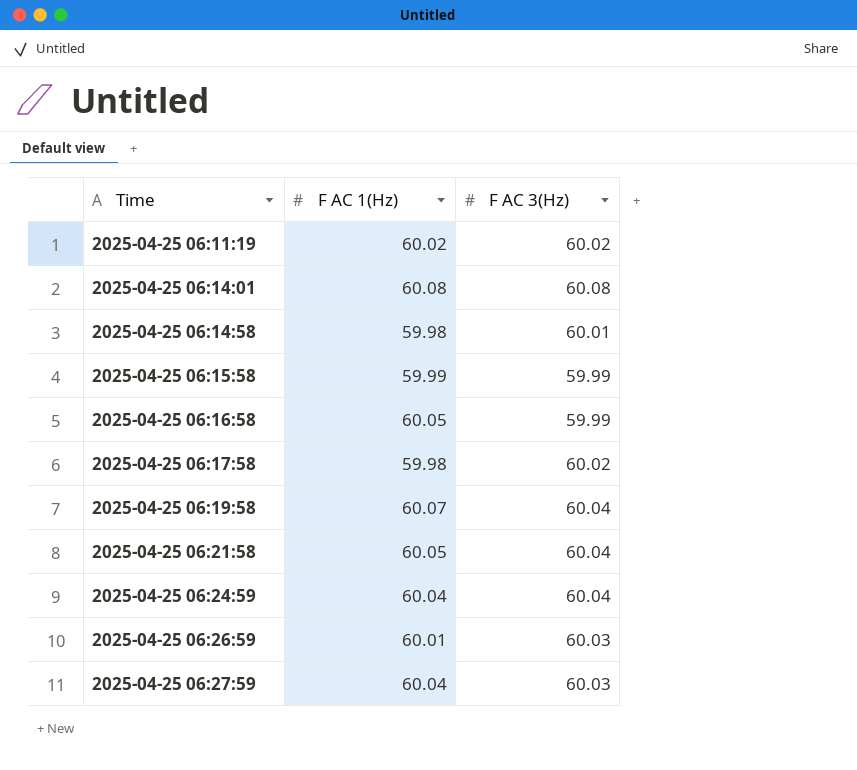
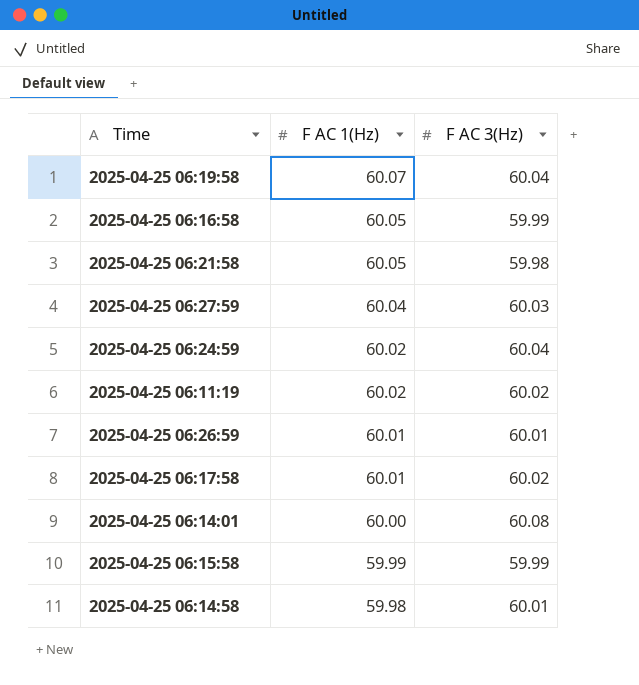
row order: Time ascending -> F AC 1(Hz) descending
2025-04-25 06:21:58 | F AC 3(Hz): 60.04 -> 59.98
2025-04-25 06:24:59 | F AC 1(Hz): 60.04 -> 60.02
2025-04-25 06:26:59 | F AC 3(Hz): 60.03 -> 60.01
2025-04-25 06:17:58 | F AC 1(Hz): 59.98 -> 60.01
2025-04-25 06:14:01 | F AC 1(Hz): 60.08 -> 60.00

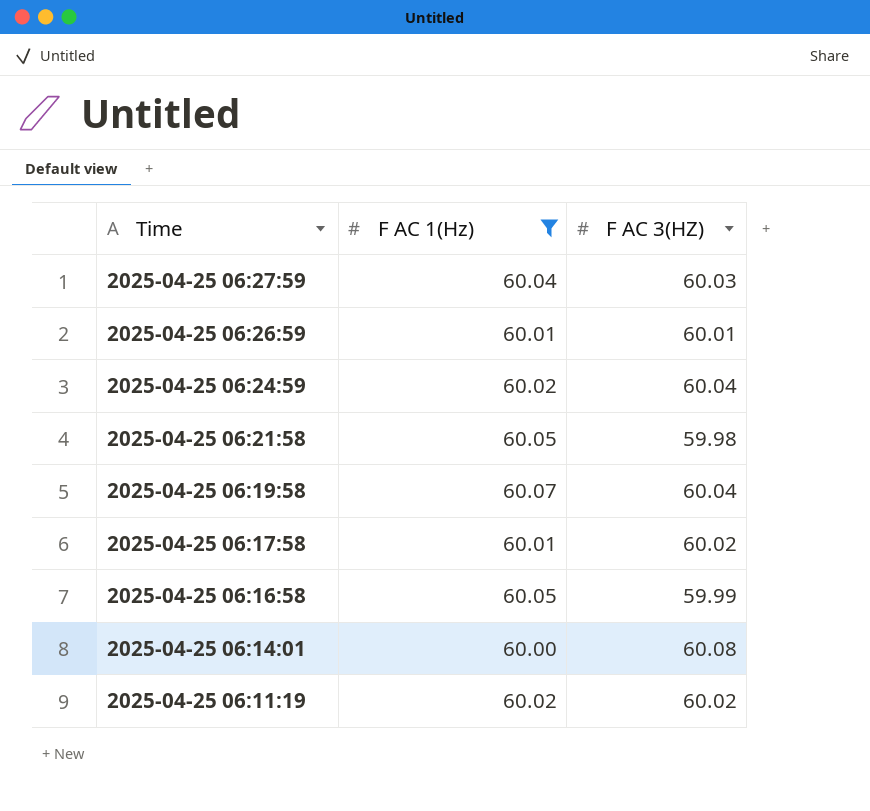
filter: none -> F AC 1(Hz) >= 60.00
row order: F AC 1(Hz) descending -> Time descending
column name: F AC 3(Hz) -> F AC 3(HZ)

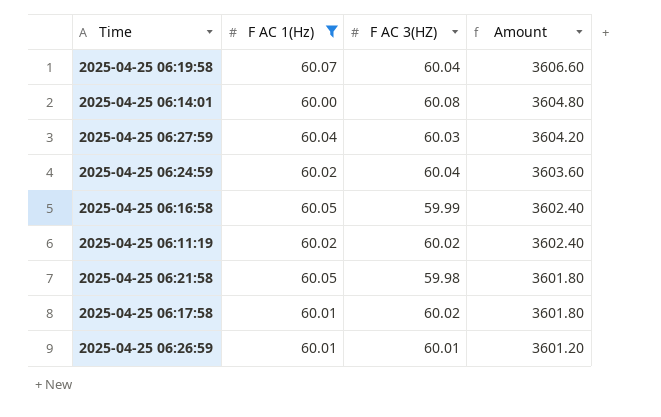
row order: Time descending -> Amount descending
column Amount | formula: none -> [F AC 1(Hz)] * [F AC 3(HZ)]

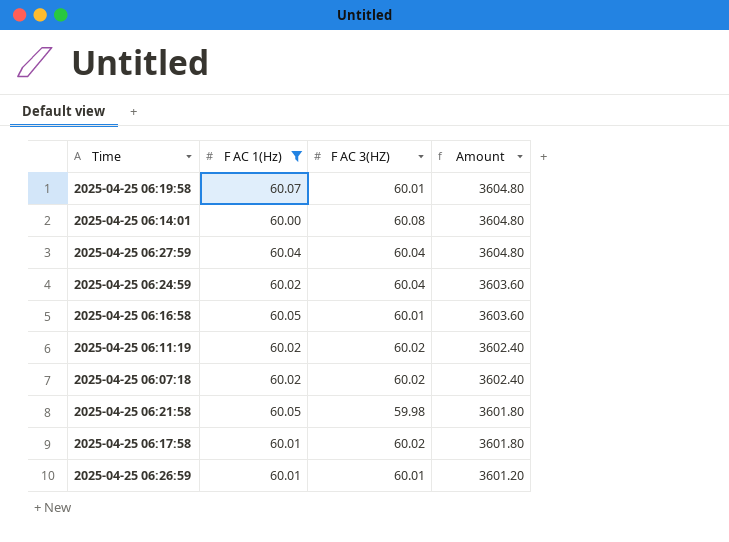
2025-04-25 06:19:58 | F AC 3(HZ): 60.04 -> 60.01
2025-04-25 06:19:58 | Amount: 3606.60 -> 3604.80
2025-04-25 06:27:59 | F AC 3(HZ): 60.03 -> 60.04
2025-04-25 06:27:59 | Amount: 3604.20 -> 3604.80
2025-04-25 06:16:58 | F AC 3(HZ): 59.99 -> 60.01
2025-04-25 06:16:58 | Amount: 3602.40 -> 3603.60
row 2025-04-25 06:07:18: none -> 60.02 | 60.02 | 3602.40

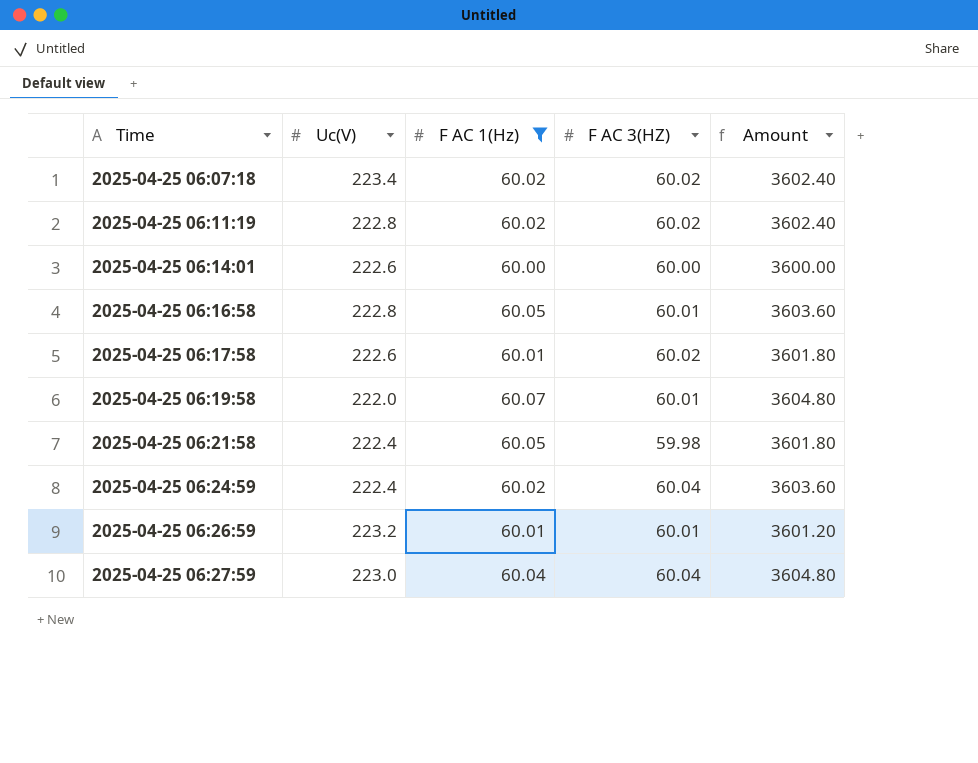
row order: Amount descending -> Time ascending
column Uc(V) | position: none -> 2
2025-04-25 06:14:01 | F AC 3(HZ): 60.08 -> 60.00
2025-04-25 06:14:01 | Amount: 3604.80 -> 3600.00

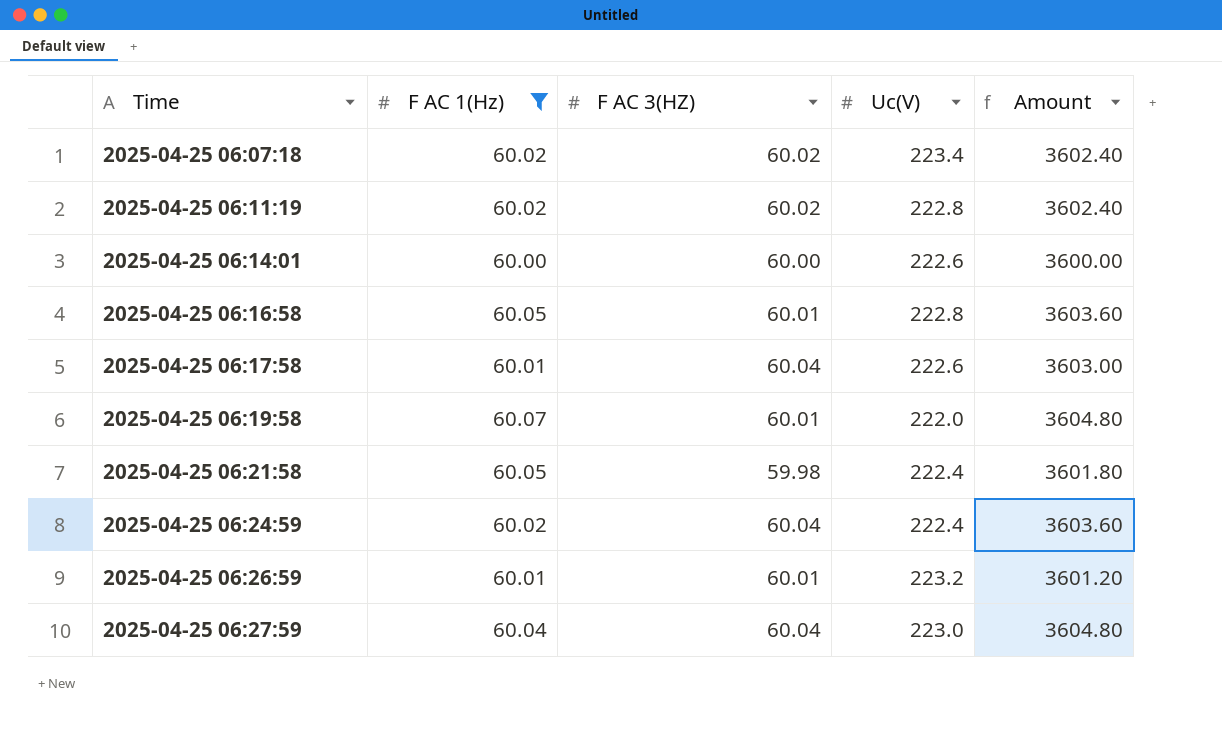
column Uc(V) | position: 2 -> 4
2025-04-25 06:17:58 | F AC 3(HZ): 60.02 -> 60.04
2025-04-25 06:17:58 | Amount: 3601.80 -> 3603.00

